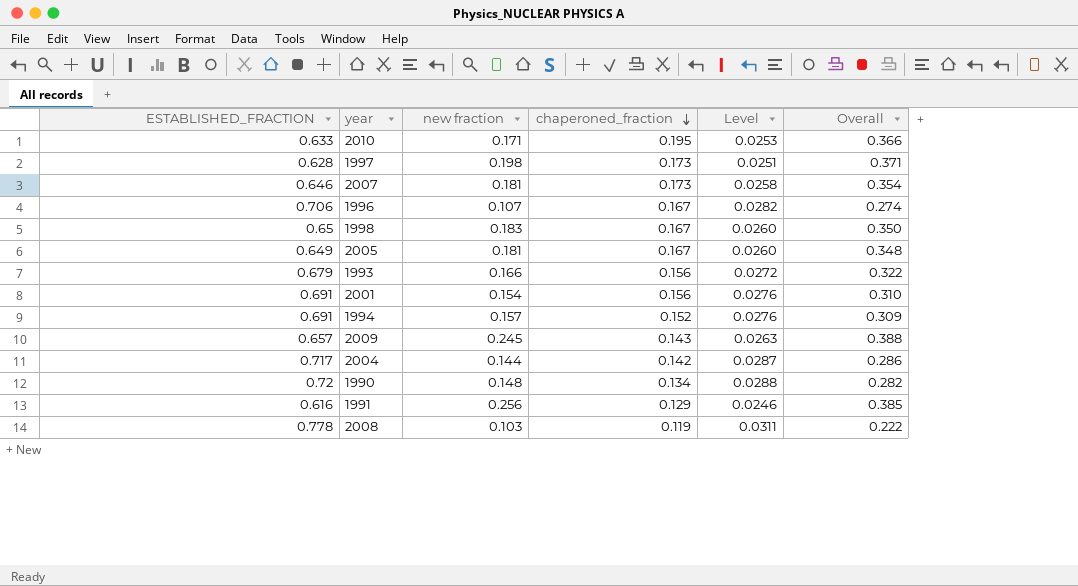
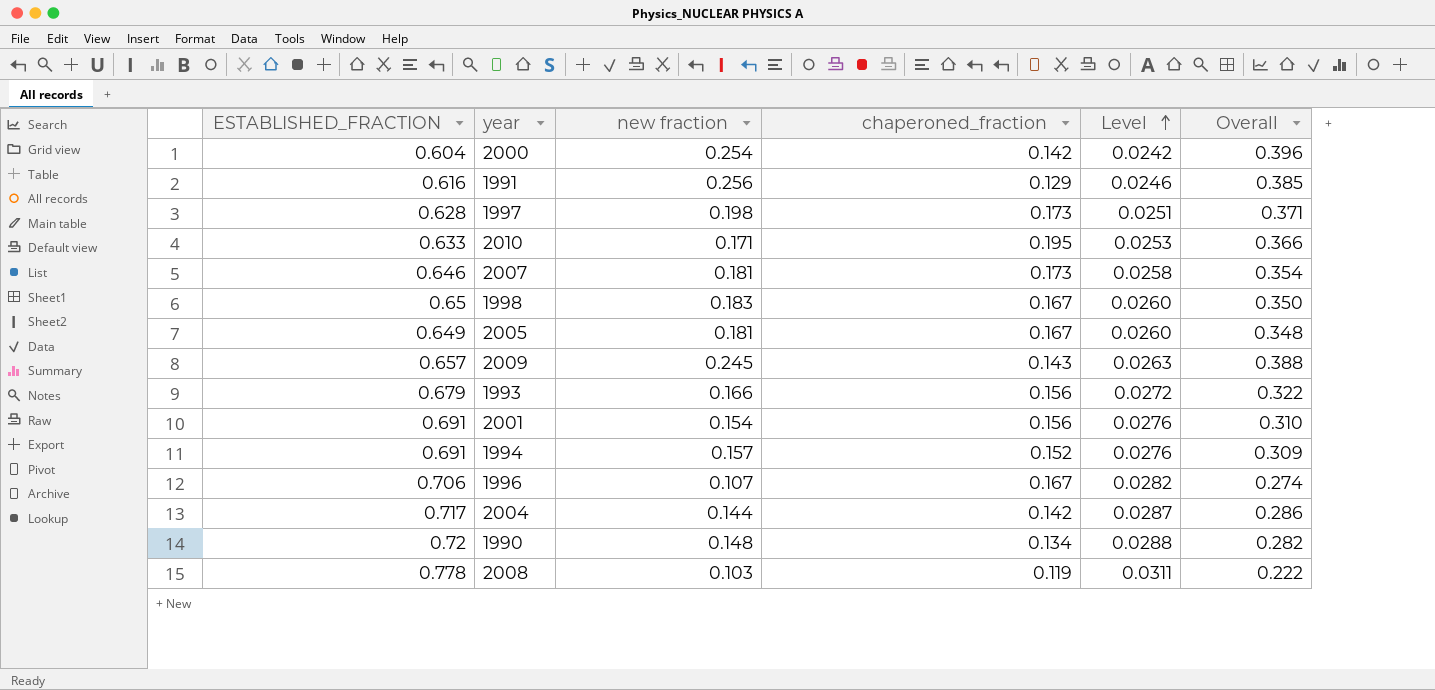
row order: chaperoned_fraction descending -> Level ascending
row 2000: none -> 0.604 | 0.254 | 0.142 | 0.0242 | 0.396

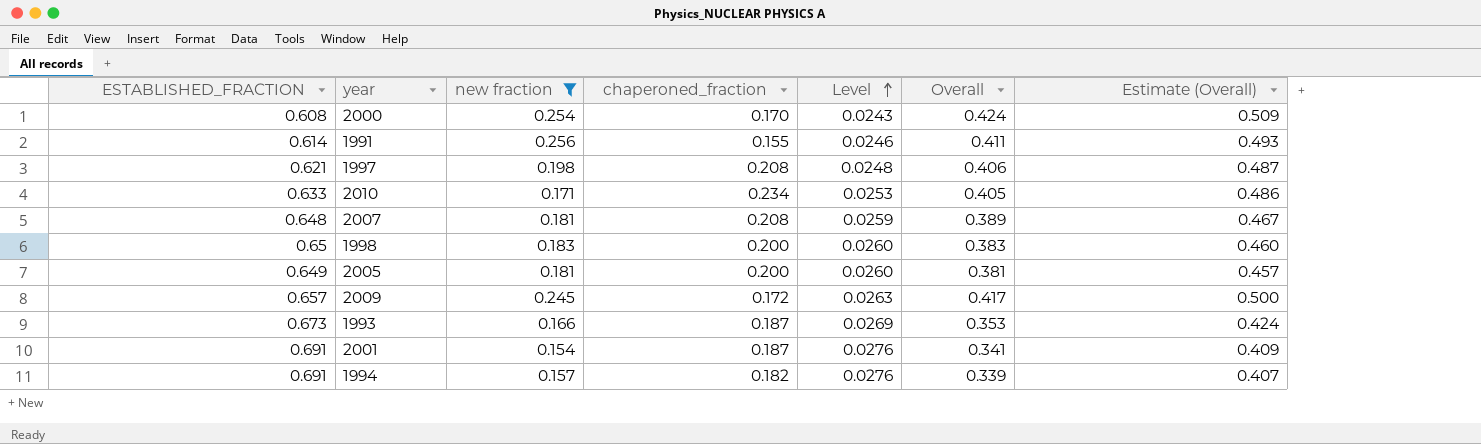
filter: none -> new fraction >= 0.154
column Estimate (Overall) | formula: none -> [Overall] * 1.2
2000 | ESTABLISHED_FRACTION: 0.604 -> 0.608
2000 | chaperoned_fraction: 0.142 -> 0.170
2000 | Level: 0.0242 -> 0.0243
2000 | Overall: 0.396 -> 0.424
1991 | ESTABLISHED_FRACTION: 0.616 -> 0.614
1991 | chaperoned_fraction: 0.129 -> 0.155
1991 | Overall: 0.385 -> 0.411
1997 | ESTABLISHED_FRACTION: 0.628 -> 0.621
1997 | chaperoned_fraction: 0.173 -> 0.208
1997 | Level: 0.0251 -> 0.0248
1997 | Overall: 0.371 -> 0.406
2010 | chaperoned_fraction: 0.195 -> 0.234
2010 | Overall: 0.366 -> 0.405
2007 | ESTABLISHED_FRACTION: 0.646 -> 0.648
2007 | chaperoned_fraction: 0.173 -> 0.208
2007 | Level: 0.0258 -> 0.0259
2007 | Overall: 0.354 -> 0.389
1998 | chaperoned_fraction: 0.167 -> 0.200
1998 | Overall: 0.350 -> 0.383
2005 | chaperoned_fraction: 0.167 -> 0.200
2005 | Overall: 0.348 -> 0.381
2009 | chaperoned_fraction: 0.143 -> 0.172
2009 | Overall: 0.388 -> 0.417
1993 | ESTABLISHED_FRACTION: 0.679 -> 0.673
1993 | chaperoned_fraction: 0.156 -> 0.187
1993 | Level: 0.0272 -> 0.0269
1993 | Overall: 0.322 -> 0.353
2001 | chaperoned_fraction: 0.156 -> 0.187
2001 | Overall: 0.310 -> 0.341
1994 | chaperoned_fraction: 0.152 -> 0.182
1994 | Overall: 0.309 -> 0.339

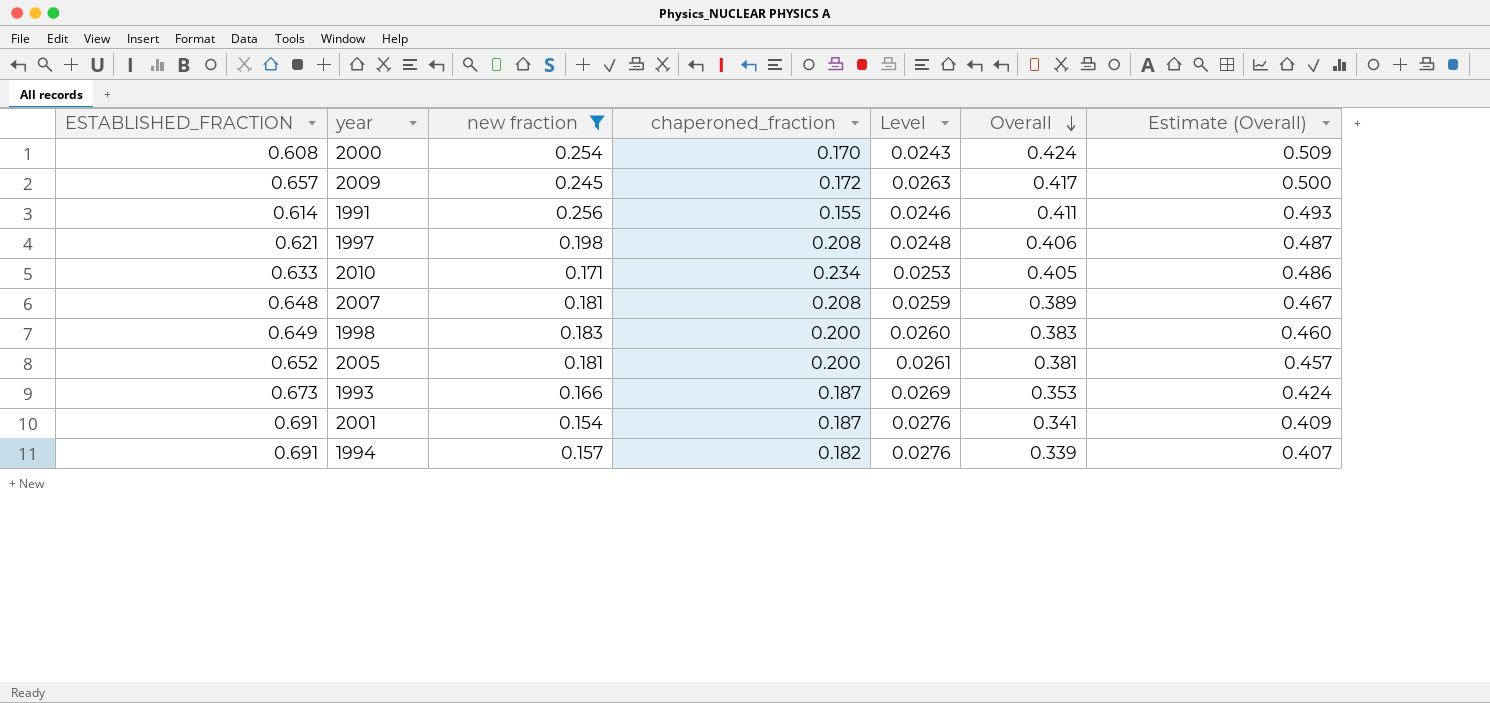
row order: Level ascending -> Overall descending
1998 | ESTABLISHED_FRACTION: 0.65 -> 0.649
2005 | ESTABLISHED_FRACTION: 0.649 -> 0.652
2005 | Level: 0.0260 -> 0.0261

